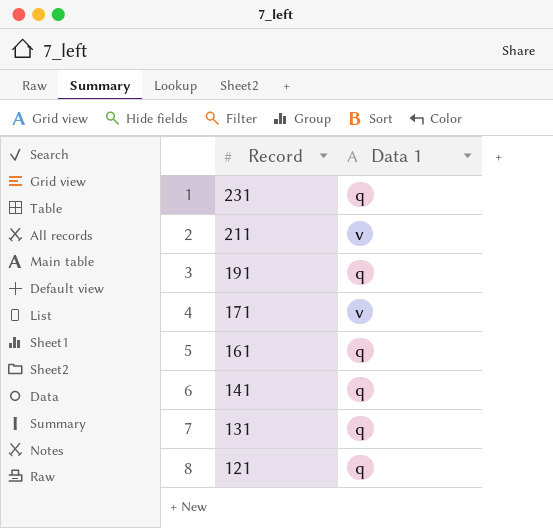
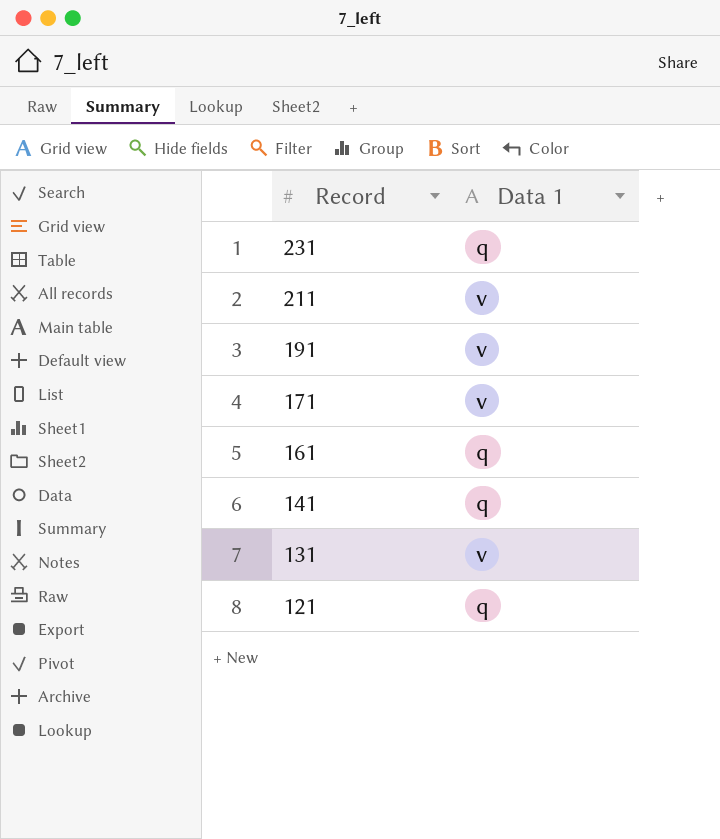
191 | Data 1: q -> v
131 | Data 1: q -> v

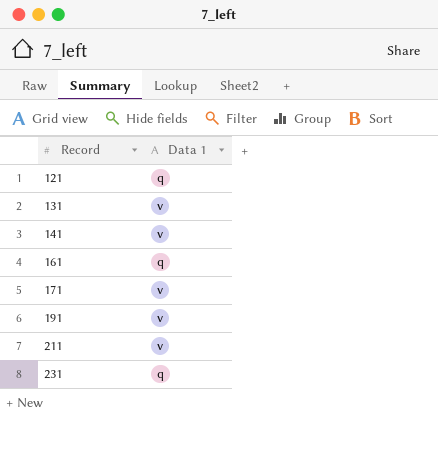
row order: Record descending -> Record ascending
141 | Data 1: q -> v

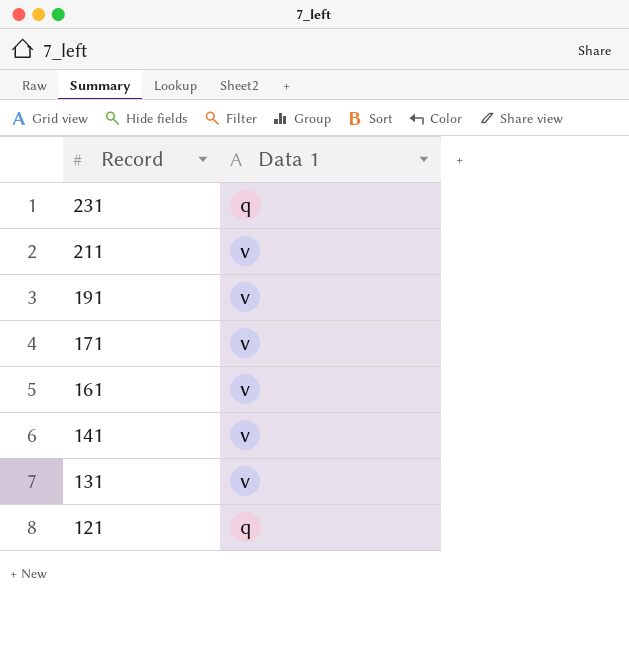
row order: Record ascending -> Record descending
161 | Data 1: q -> v

